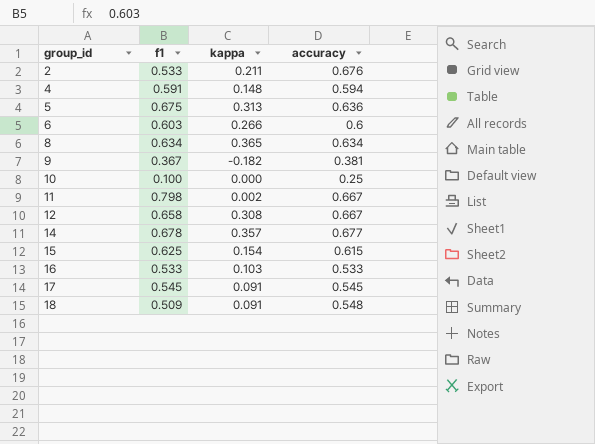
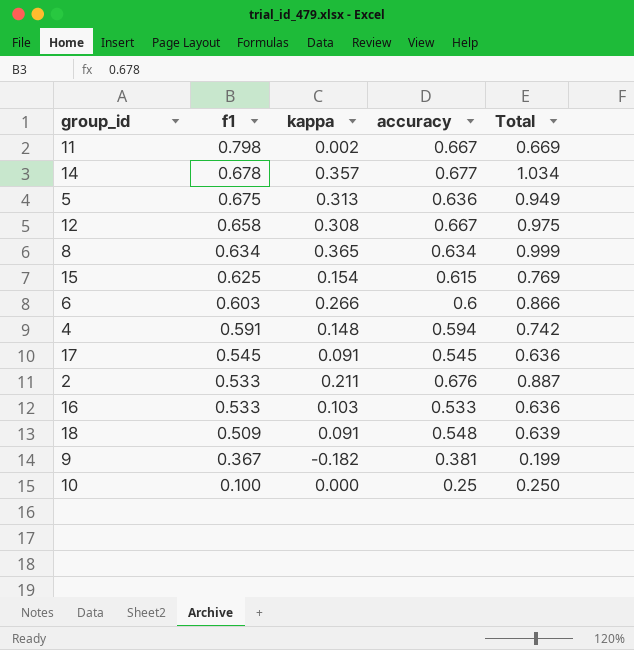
row order: group_id ascending -> f1 descending
column Total | formula: none -> [kappa] + [accuracy]

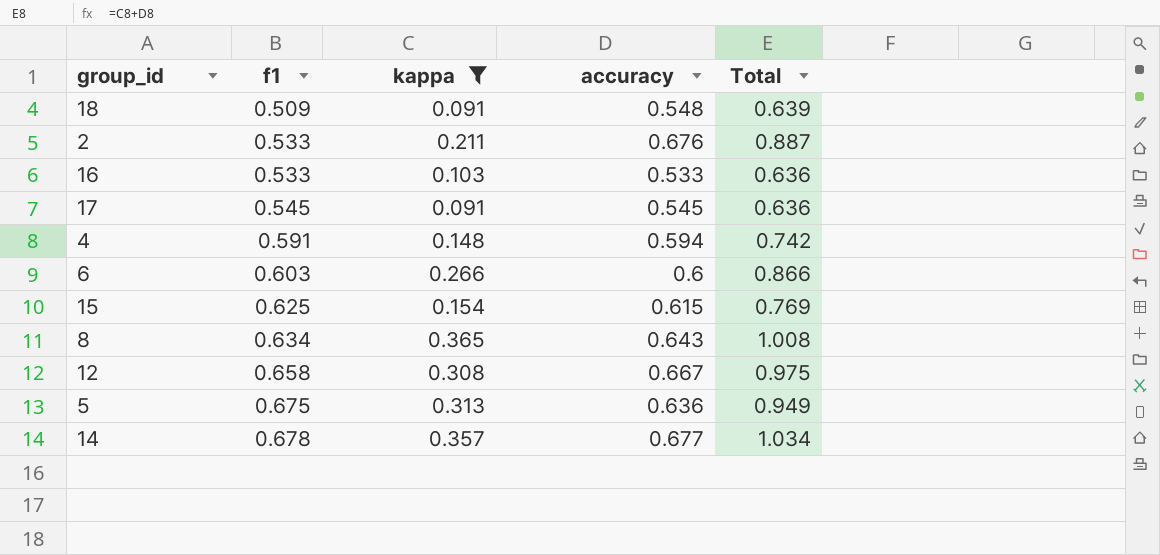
filter: none -> kappa >= 0.091
row order: f1 descending -> f1 ascending
8 | accuracy: 0.634 -> 0.643
8 | Total: 0.999 -> 1.008

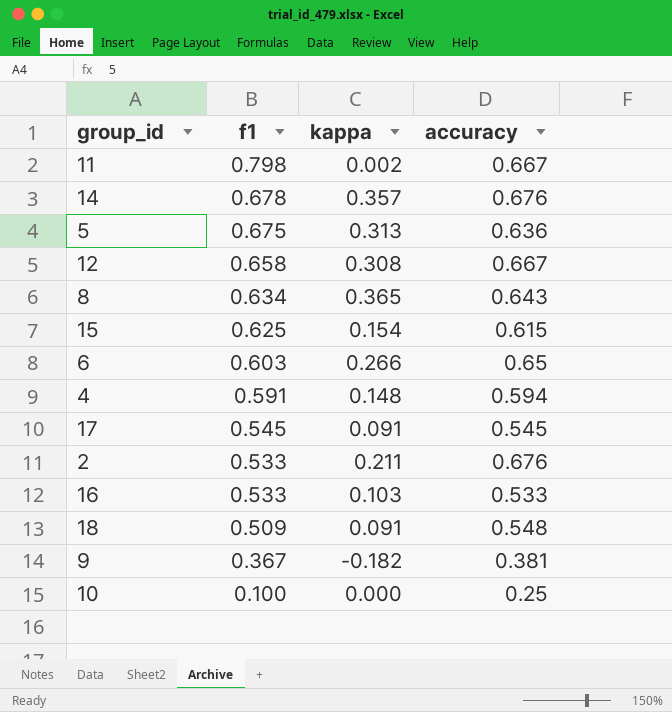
filter: kappa >= 0.091 -> none
row order: f1 ascending -> f1 descending
column Total | formula: [kappa] + [accuracy] -> none
14 | accuracy: 0.677 -> 0.676
6 | accuracy: 0.6 -> 0.65

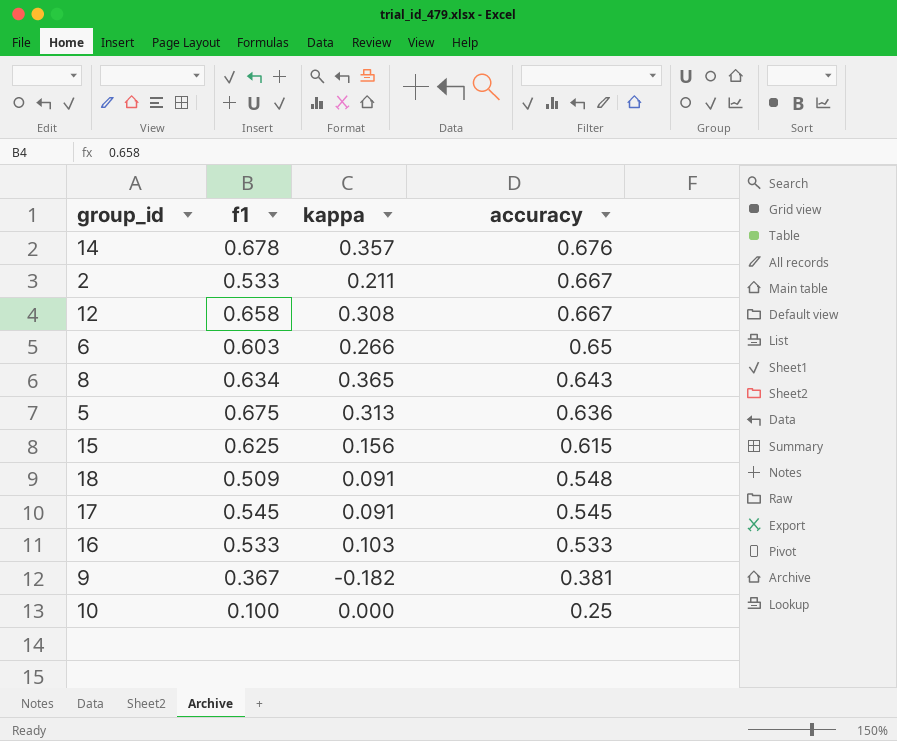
row order: f1 descending -> accuracy descending
row 11: 0.798 | 0.002 | 0.667 -> none
row 4: 0.591 | 0.148 | 0.594 -> none
2 | accuracy: 0.676 -> 0.667
15 | kappa: 0.154 -> 0.156

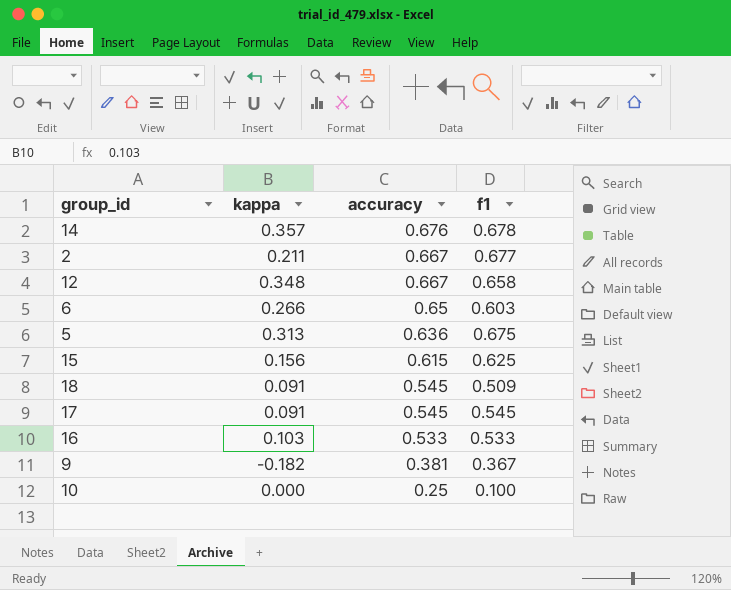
column f1 | position: 2 -> 4
row 8: 0.634 | 0.365 | 0.643 -> none
2 | f1: 0.533 -> 0.677
12 | kappa: 0.308 -> 0.348
18 | accuracy: 0.548 -> 0.545

